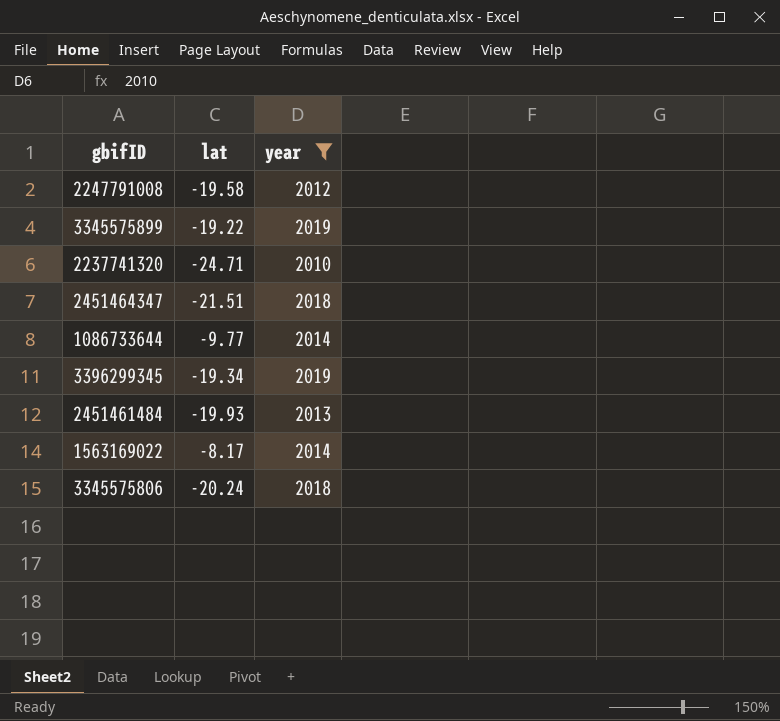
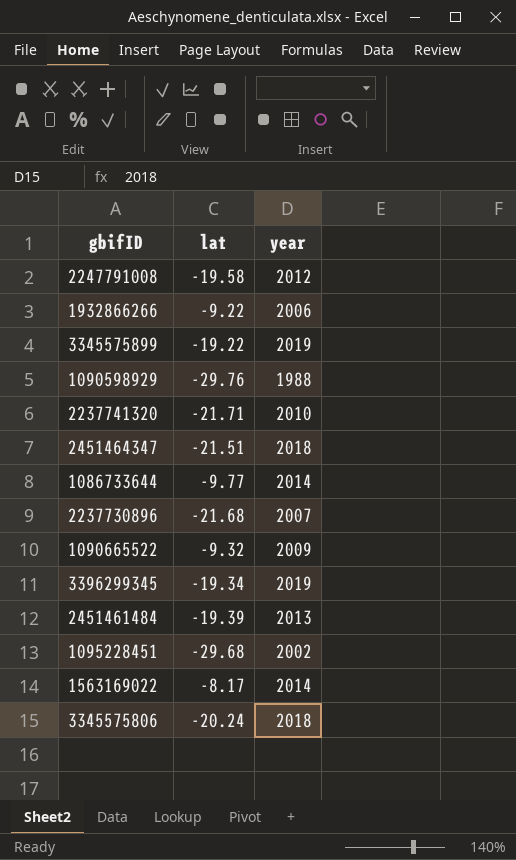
filter: year >= 2010 -> none
2237741320 | lat: -24.71 -> -21.71
2451461484 | lat: -19.93 -> -19.39

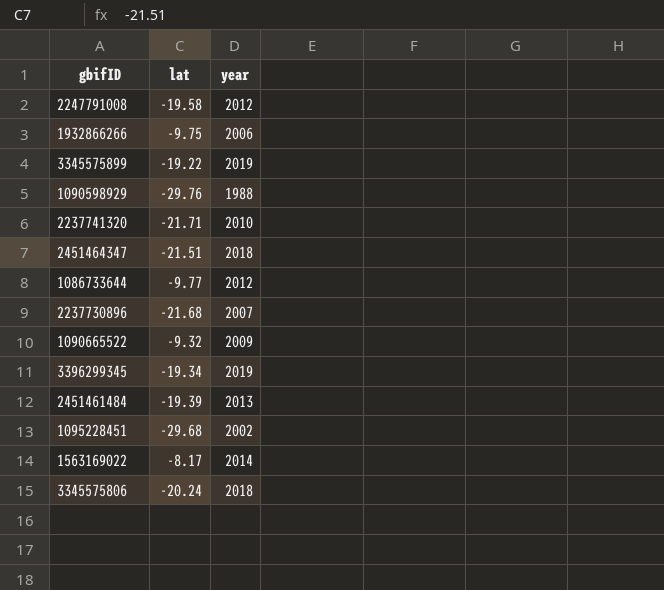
1932866266 | lat: -9.22 -> -9.75
1086733644 | year: 2014 -> 2012

